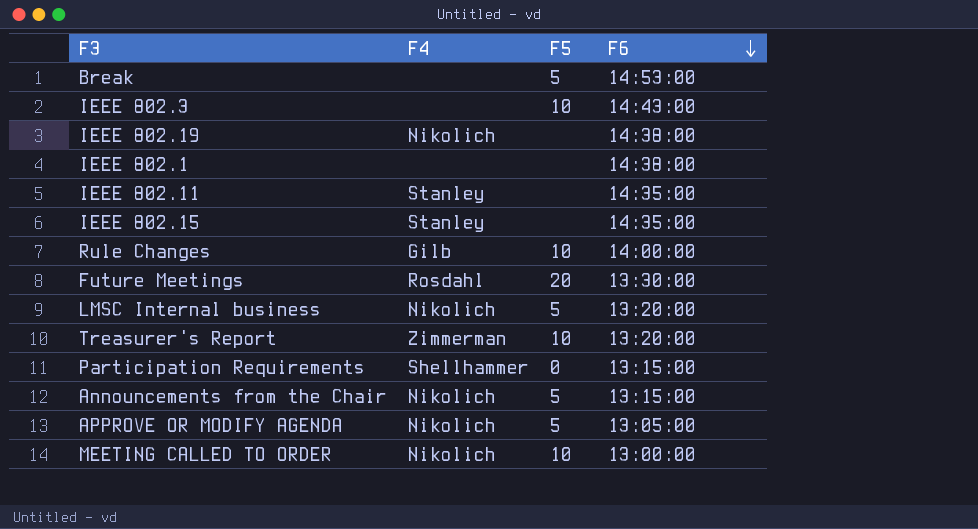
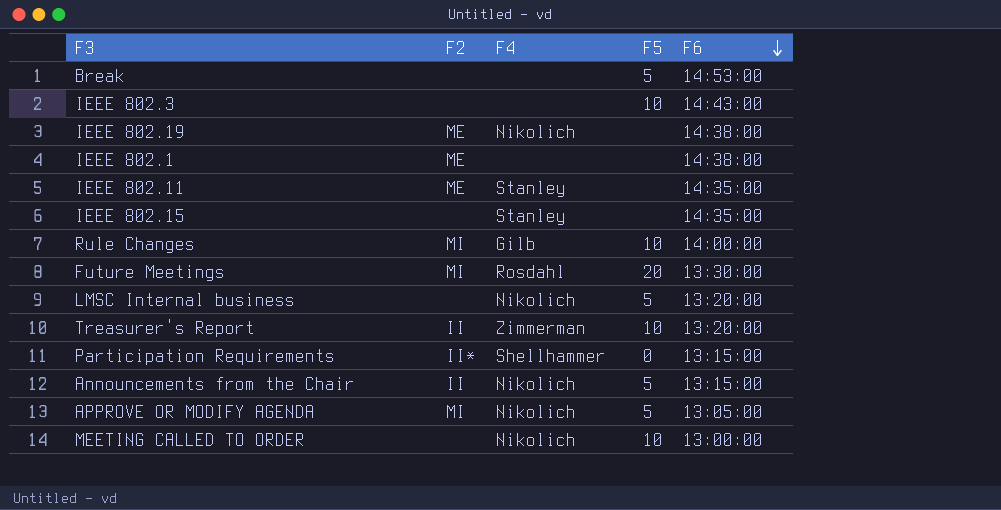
column F2 | position: none -> 2

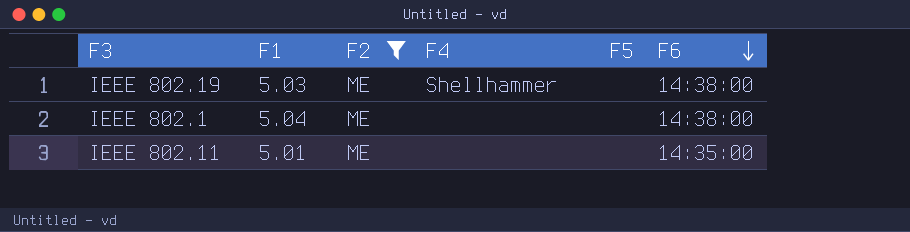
filter: none -> F2 = ME
column F1 | position: none -> 2
IEEE 802.19 | F4: Nikolich -> Shellhammer
IEEE 802.11 | F4: Stanley -> none

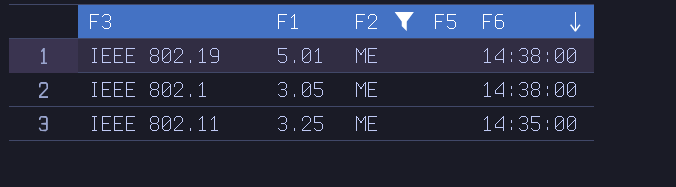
column F4 | position: 4 -> none
IEEE 802.19 | F1: 5.03 -> 5.01
IEEE 802.1 | F1: 5.04 -> 3.05
IEEE 802.11 | F1: 5.01 -> 3.25

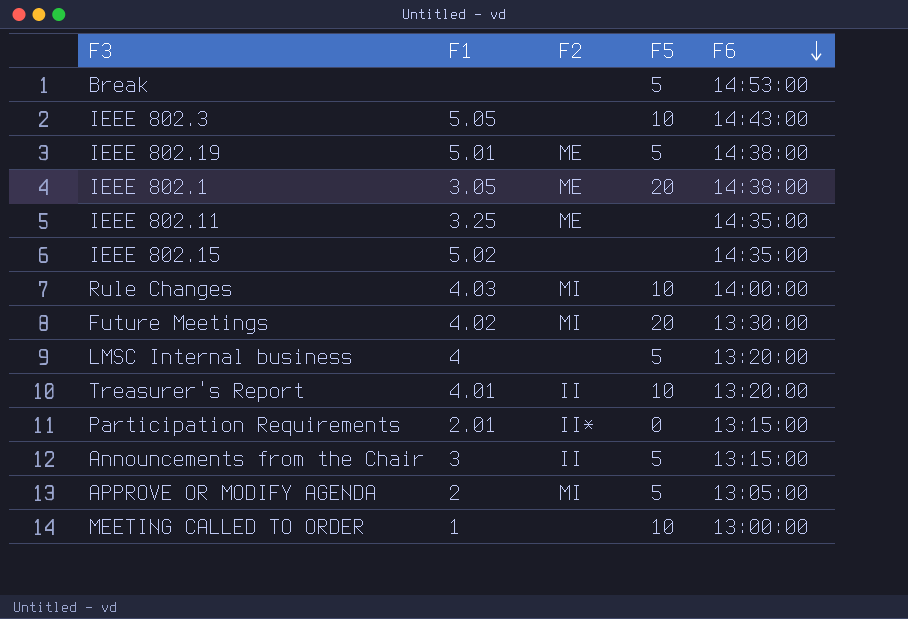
filter: F2 = ME -> none
IEEE 802.19 | F5: none -> 5
IEEE 802.1 | F5: none -> 20

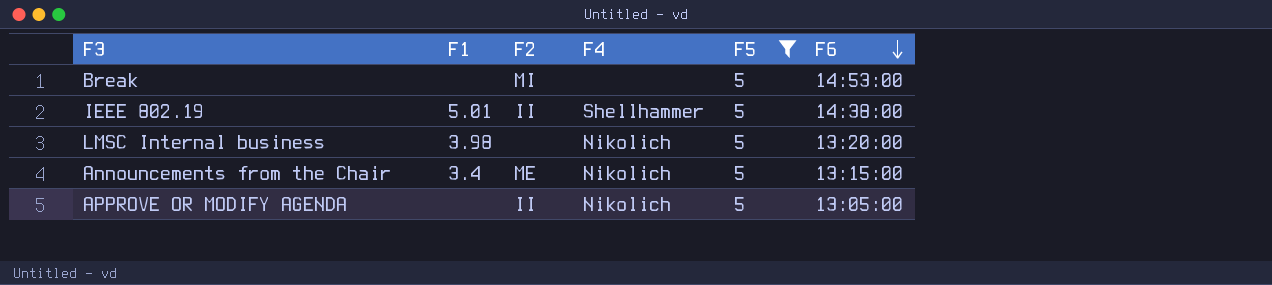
filter: none -> F5 = 5
column F4 | position: none -> 4
Break | F2: none -> MI
IEEE 802.19 | F2: ME -> II
LMSC Internal business | F1: 4 -> 3.98
Announcements from the Chair | F1: 3 -> 3.4
Announcements from the Chair | F2: II -> ME
APPROVE OR MODIFY AGENDA | F1: 2 -> none
APPROVE OR MODIFY AGENDA | F2: MI -> II

